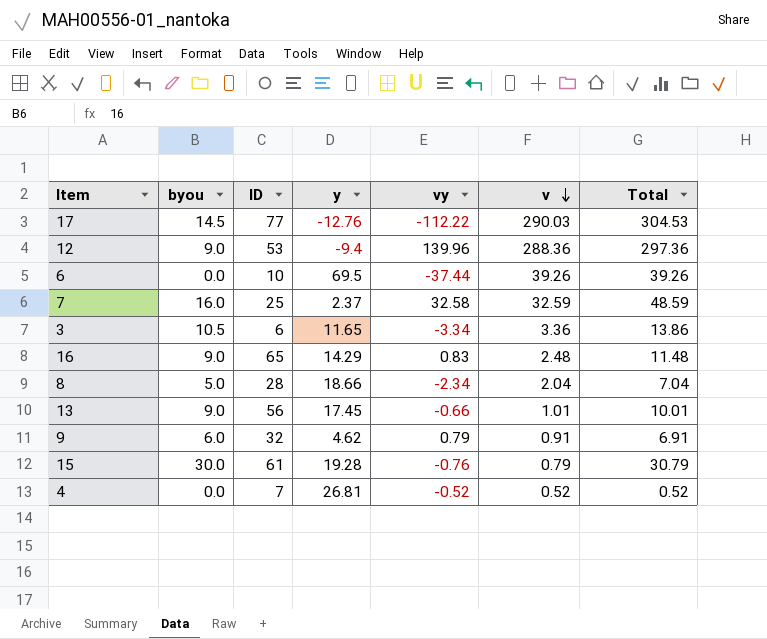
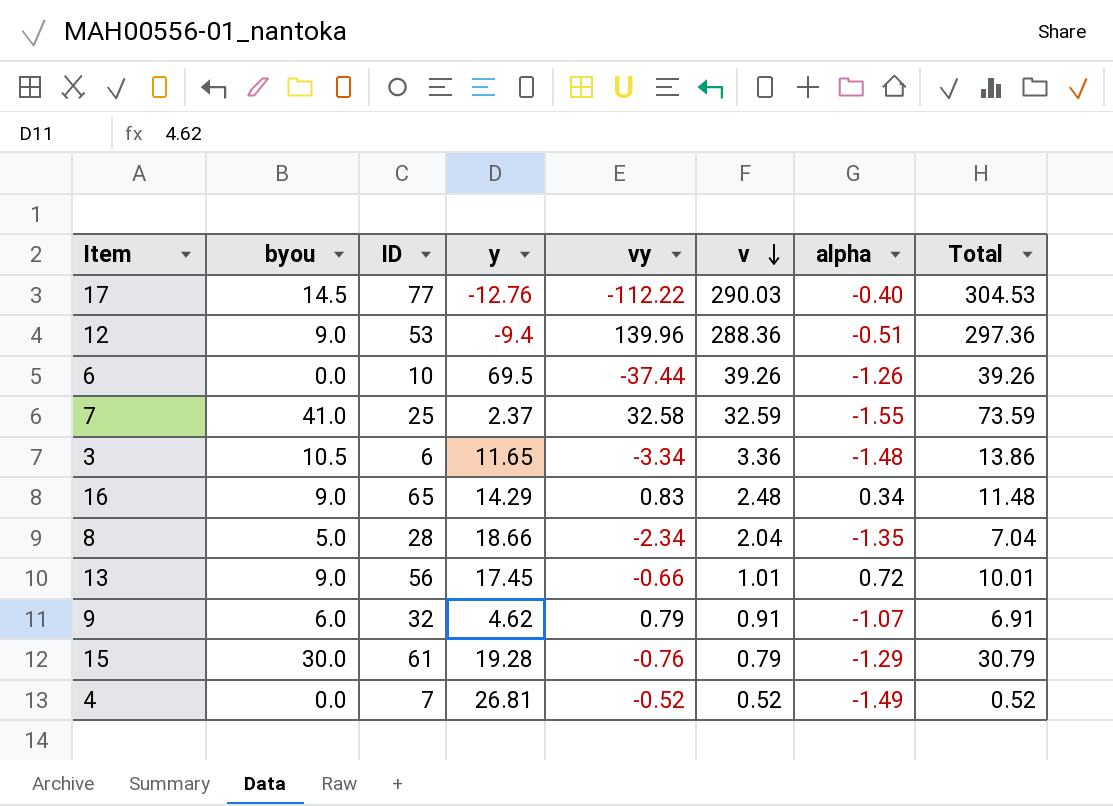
column alpha | position: none -> 7
7 | byou: 16.0 -> 41.0
7 | Total: 48.59 -> 73.59

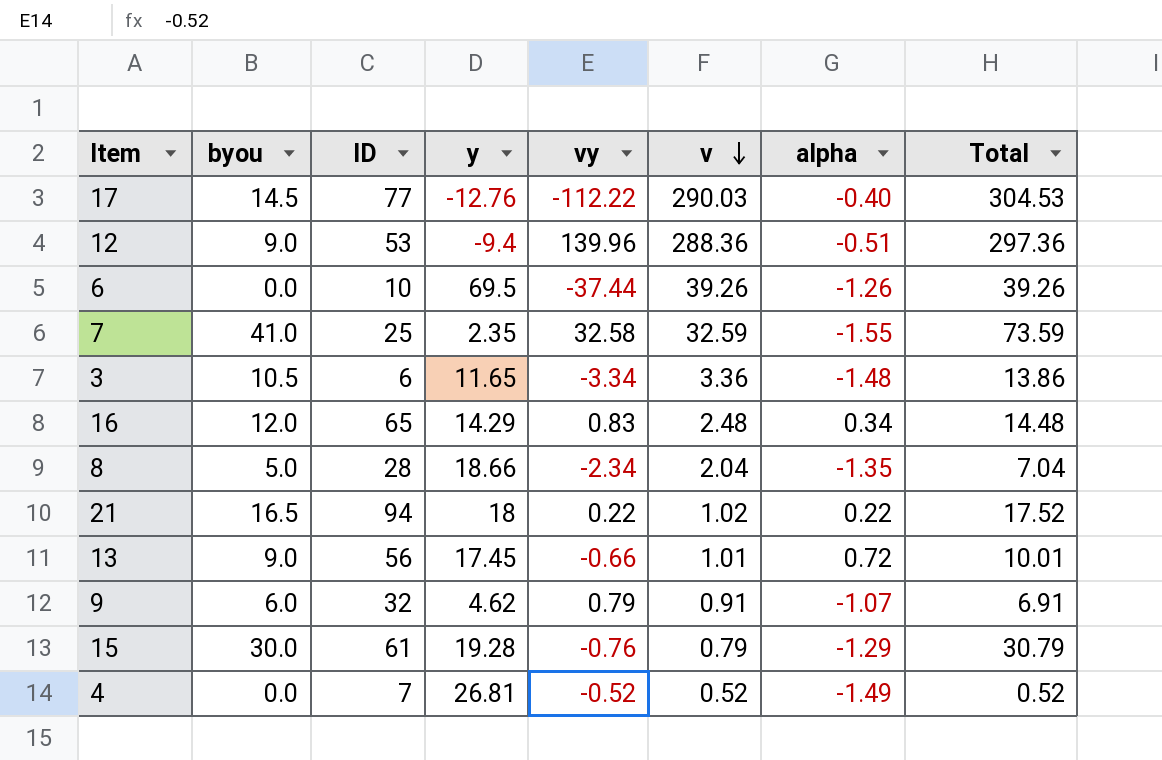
7 | y: 2.37 -> 2.35
16 | byou: 9.0 -> 12.0
16 | Total: 11.48 -> 14.48
row 21: none -> 16.5 | 94 | 18 | 0.22 | 1.02 | 0.22 | 17.52

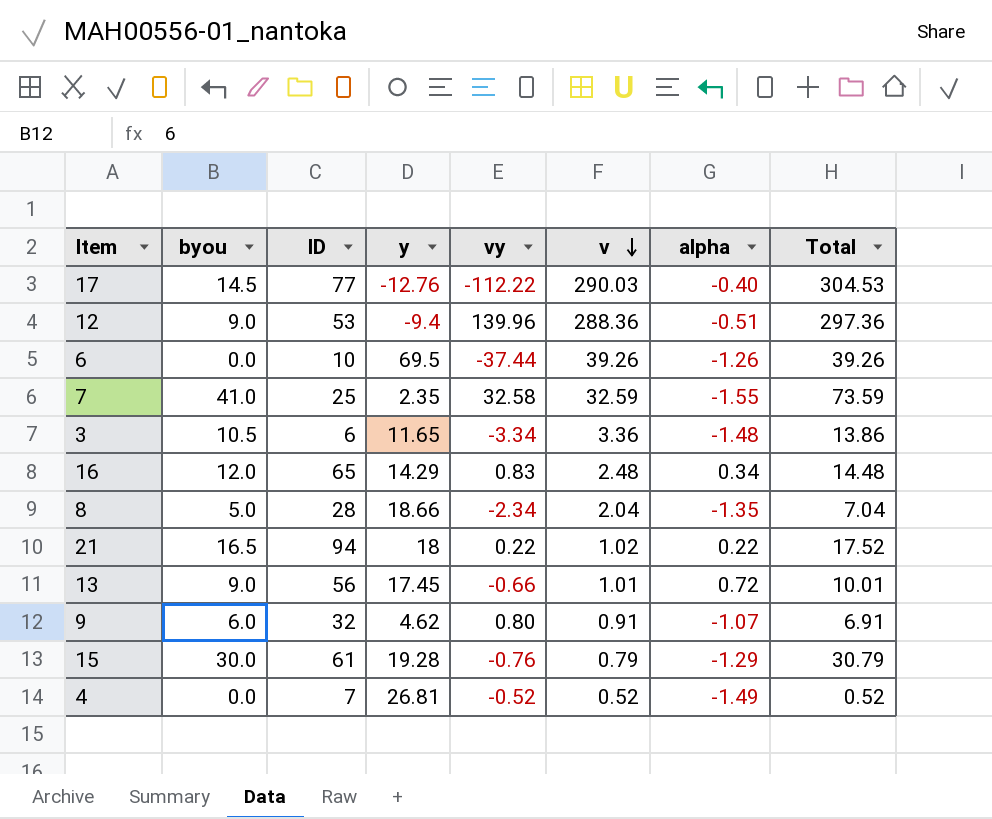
9 | vy: 0.79 -> 0.80

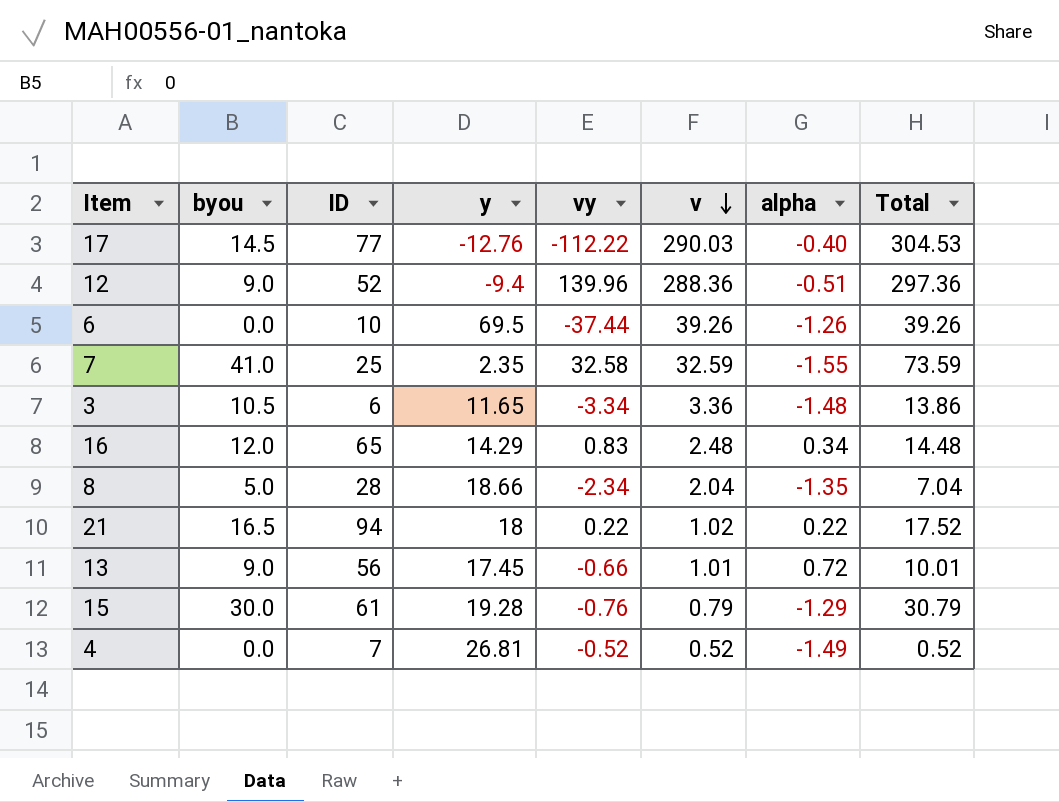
row 9: 6.0 | 32 | 4.62 | 0.80 | 0.91 | -1.07 | 6.91 -> none
12 | ID: 53 -> 52

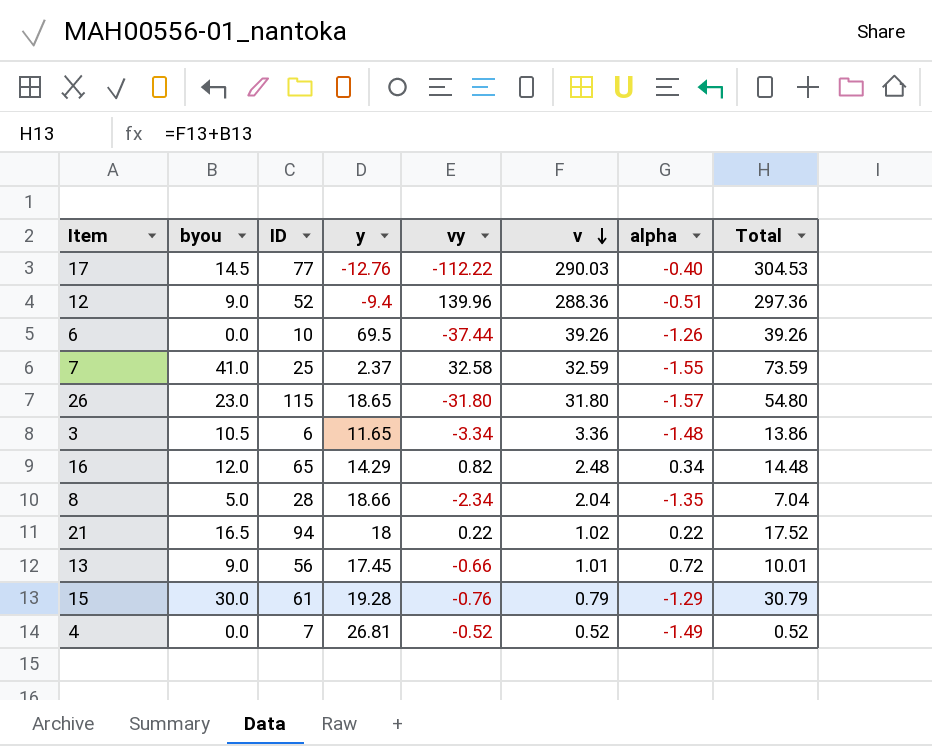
7 | y: 2.35 -> 2.37
row 26: none -> 23.0 | 115 | 18.65 | -31.80 | 31.80 | -1.57 | 54.80
16 | vy: 0.83 -> 0.82

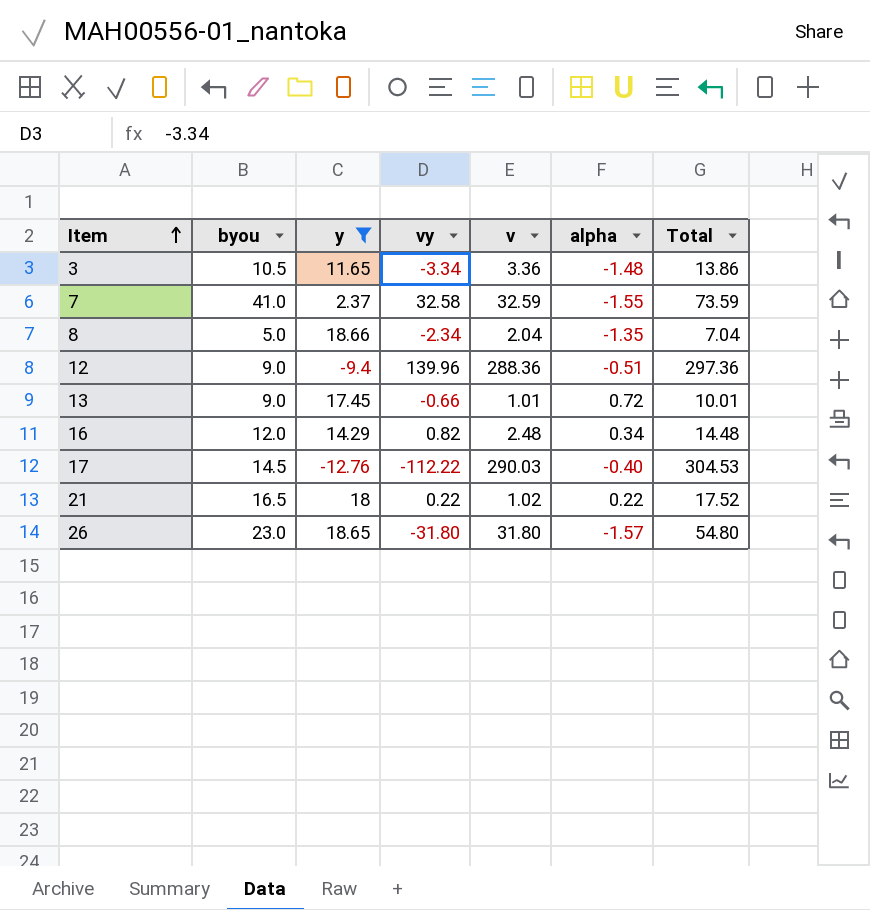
filter: none -> y <= 18.66
row order: v descending -> Item ascending
column ID | position: 3 -> none

